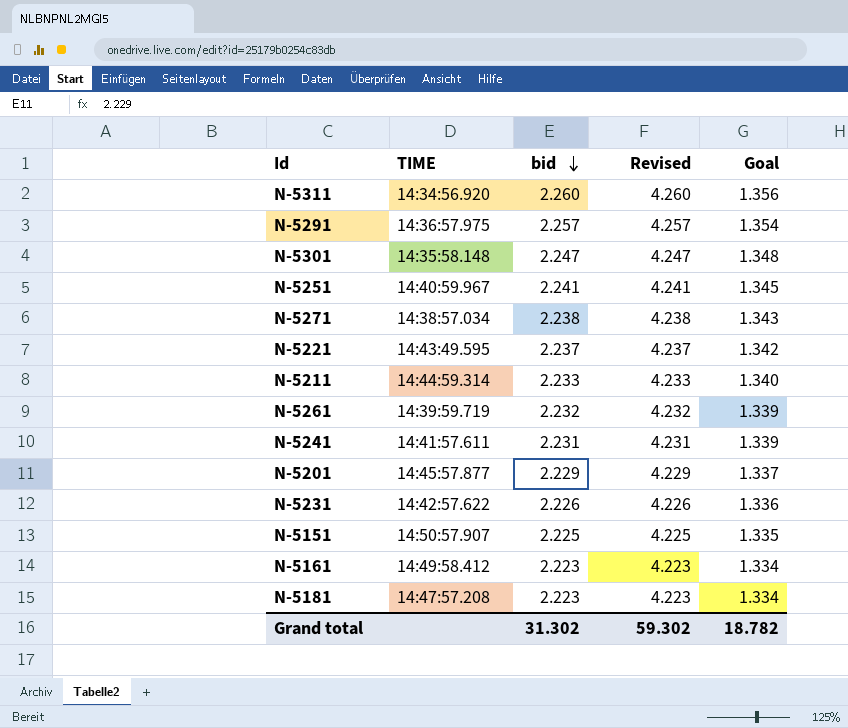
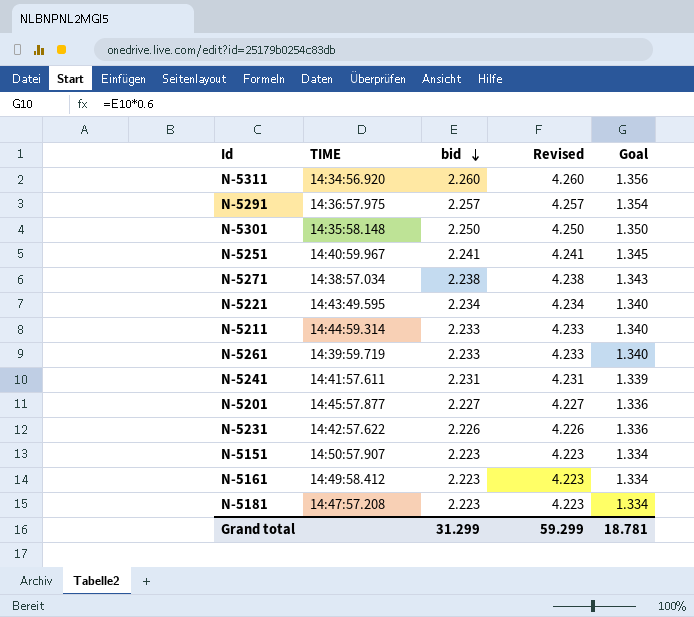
N-5301 | bid: 2.247 -> 2.250
N-5301 | Revised: 4.247 -> 4.250
N-5301 | Goal: 1.348 -> 1.350
N-5221 | bid: 2.237 -> 2.234
N-5221 | Revised: 4.237 -> 4.234
N-5221 | Goal: 1.342 -> 1.340
N-5261 | bid: 2.232 -> 2.233
N-5261 | Revised: 4.232 -> 4.233
N-5261 | Goal: 1.339 -> 1.340
N-5201 | bid: 2.229 -> 2.227
N-5201 | Revised: 4.229 -> 4.227
N-5201 | Goal: 1.337 -> 1.336
N-5151 | bid: 2.225 -> 2.223
N-5151 | Revised: 4.225 -> 4.223
N-5151 | Goal: 1.335 -> 1.334
Grand total | bid: 31.302 -> 31.299
Grand total | Revised: 59.302 -> 59.299
Grand total | Goal: 18.782 -> 18.781

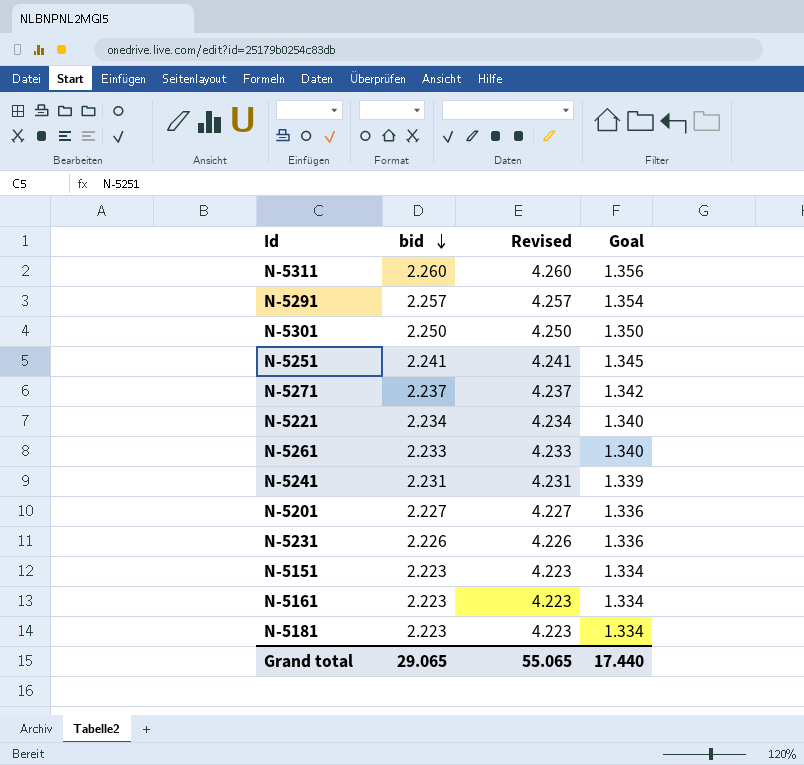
column TIME | position: 2 -> none
row N-5211: 14:44:59.314 | 2.233 | 4.233 | 1.340 -> none
N-5271 | bid: 2.238 -> 2.237
N-5271 | Revised: 4.238 -> 4.237
N-5271 | Goal: 1.343 -> 1.342
Grand total | bid: 31.299 -> 29.065
Grand total | Revised: 59.299 -> 55.065
Grand total | Goal: 18.781 -> 17.440

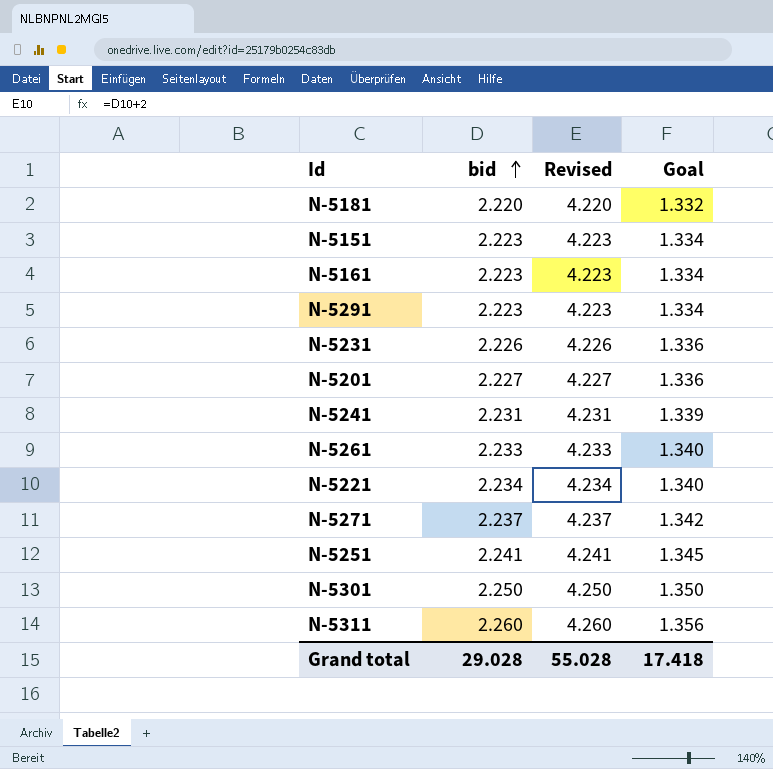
row order: bid descending -> bid ascending
N-5181 | bid: 2.223 -> 2.220
N-5181 | Revised: 4.223 -> 4.220
N-5181 | Goal: 1.334 -> 1.332
N-5291 | bid: 2.257 -> 2.223
N-5291 | Revised: 4.257 -> 4.223
N-5291 | Goal: 1.354 -> 1.334
Grand total | bid: 29.065 -> 29.028
Grand total | Revised: 55.065 -> 55.028
Grand total | Goal: 17.440 -> 17.418

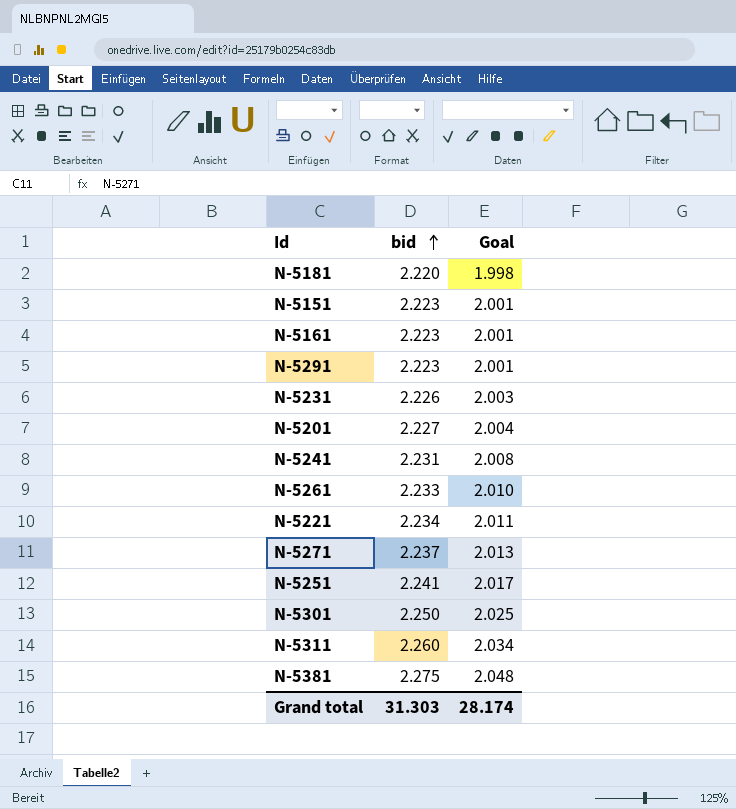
column Revised | formula: [bid] + 2 -> none
column Goal | formula: [bid] * 0.6 -> [bid] * 0.9
row N-5381: none -> 2.275 | 2.048
Grand total | bid: 29.028 -> 31.303
Grand total | Goal: 17.418 -> 28.174

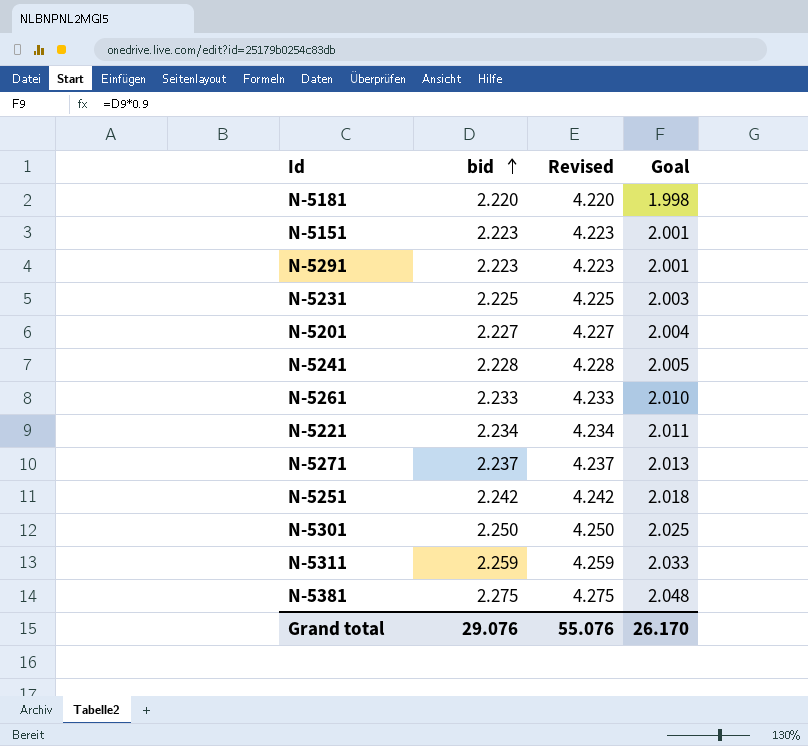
column Revised | formula: none -> [bid] + 2
row N-5161: 2.223 | 2.001 -> none
N-5231 | bid: 2.226 -> 2.225
N-5241 | bid: 2.231 -> 2.228
N-5241 | Goal: 2.008 -> 2.005
N-5251 | bid: 2.241 -> 2.242
N-5251 | Goal: 2.017 -> 2.018
N-5311 | bid: 2.260 -> 2.259
N-5311 | Goal: 2.034 -> 2.033
Grand total | bid: 31.303 -> 29.076
Grand total | Goal: 28.174 -> 26.170

